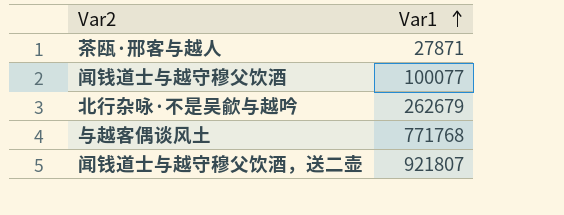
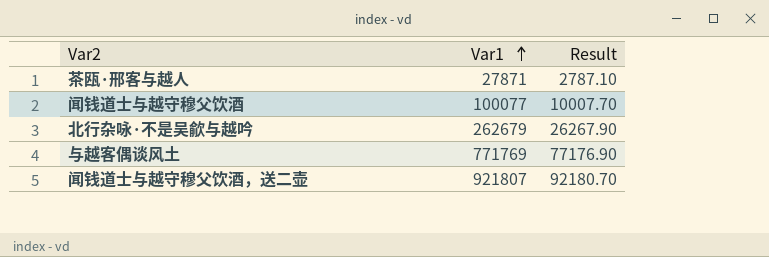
column Result | formula: none -> [Var1] * 0.1
与越客偶谈风土 | Var1: 771768 -> 771769

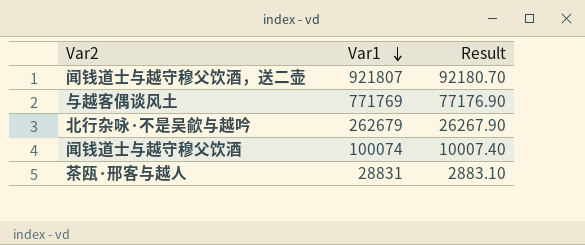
row order: Var1 ascending -> Var1 descending
闻钱道士与越守穆父饮酒 | Var1: 100077 -> 100074
闻钱道士与越守穆父饮酒 | Result: 10007.70 -> 10007.40
茶瓯·邢客与越人 | Var1: 27871 -> 28831
茶瓯·邢客与越人 | Result: 2787.10 -> 2883.10

